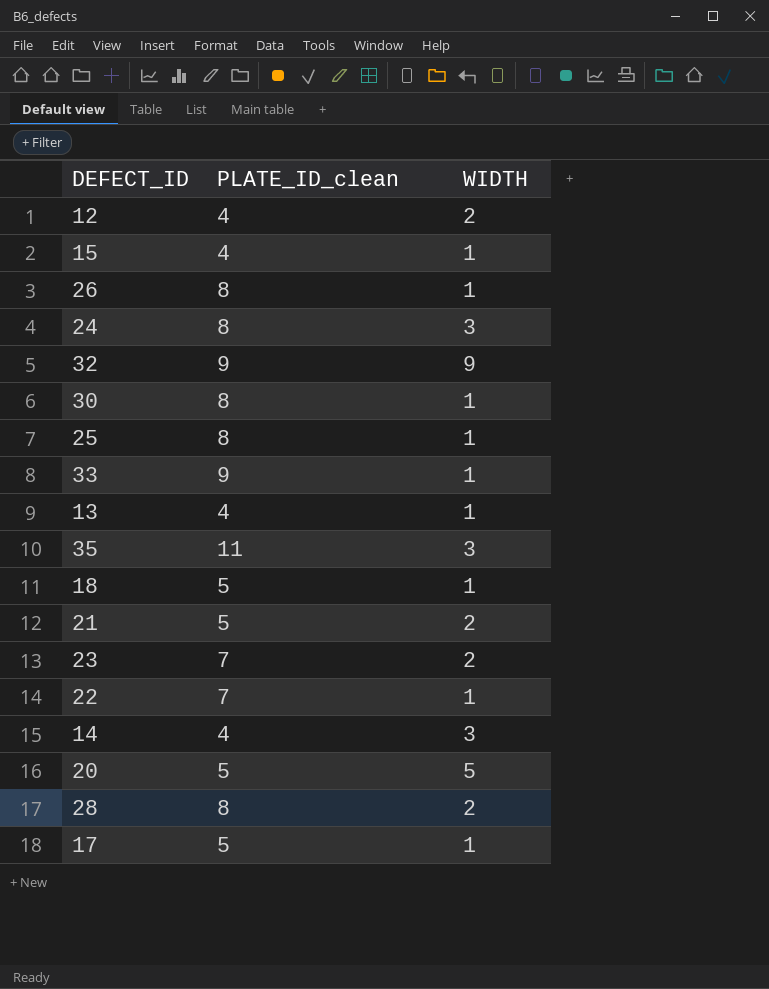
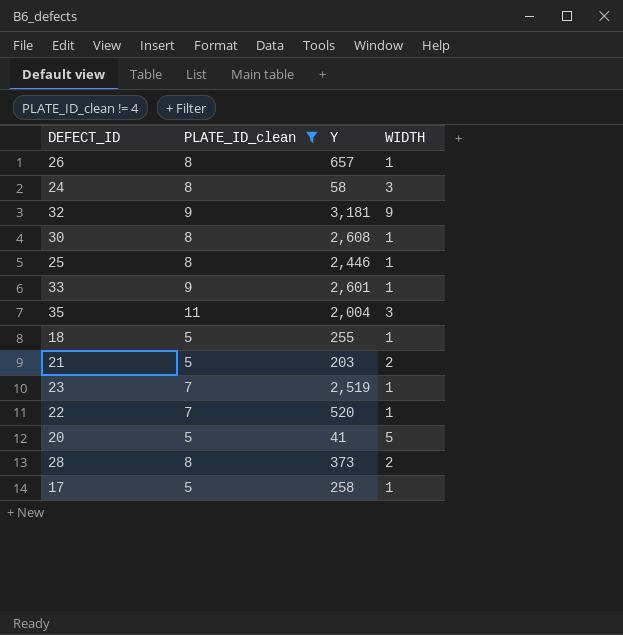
filter: none -> PLATE_ID_clean != 4
column Y | position: none -> 3
23 | WIDTH: 2 -> 1

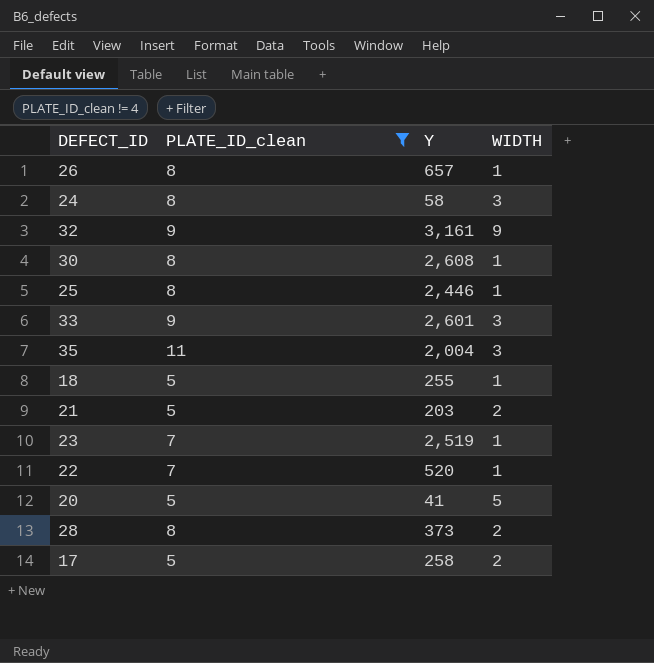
32 | Y: 3,181 -> 3,161
33 | WIDTH: 1 -> 3
17 | WIDTH: 1 -> 2

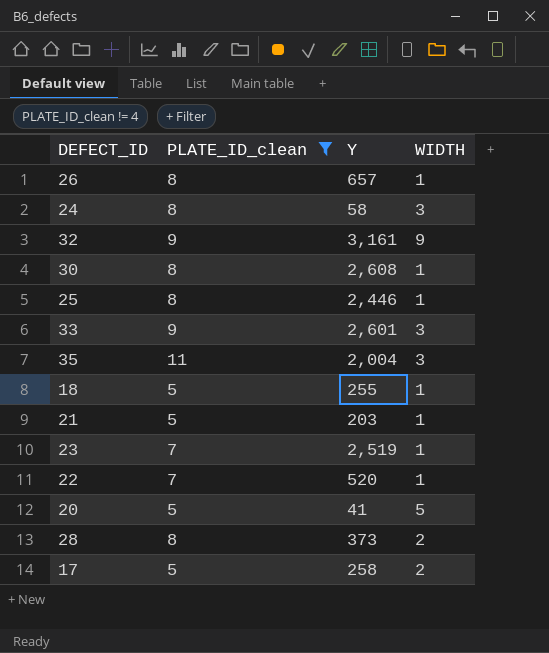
21 | WIDTH: 2 -> 1

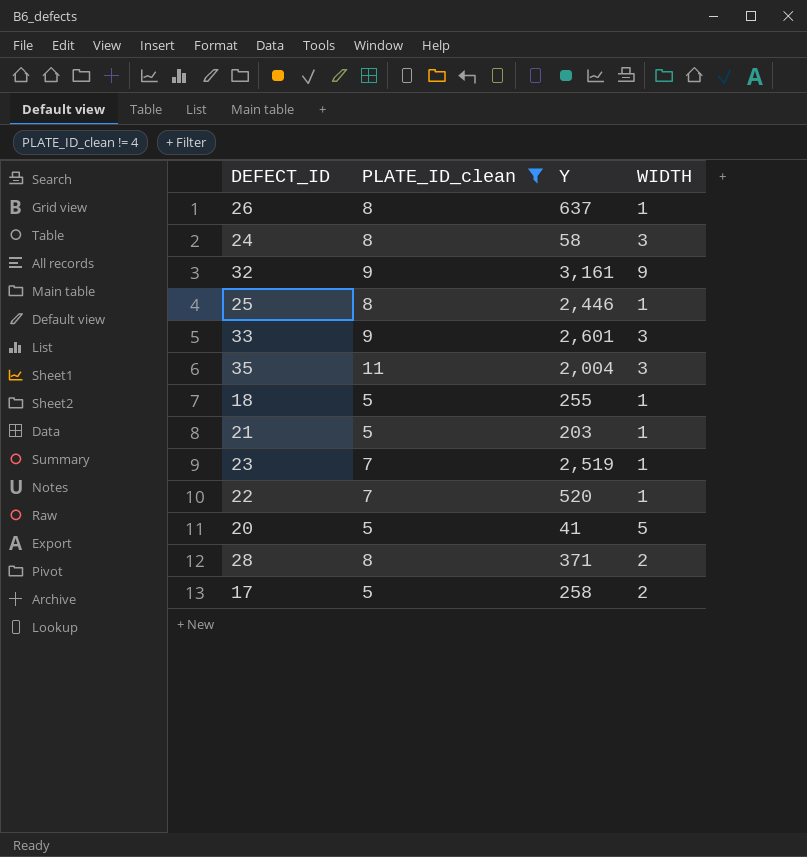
row 30: 8 | 2,608 | 1 -> none
26 | Y: 657 -> 637
28 | Y: 373 -> 371

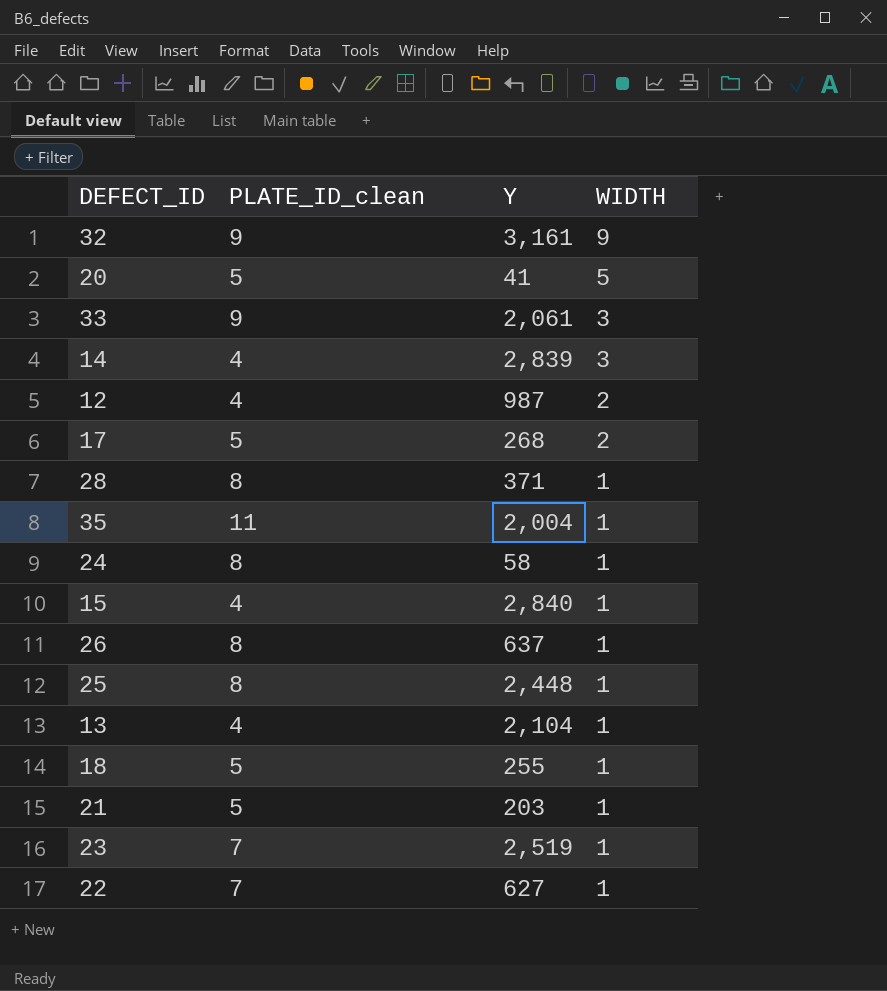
filter: PLATE_ID_clean != 4 -> none
row order: none -> WIDTH descending
33 | Y: 2,601 -> 2,061
17 | Y: 258 -> 268
28 | WIDTH: 2 -> 1
35 | WIDTH: 3 -> 1
24 | WIDTH: 3 -> 1
25 | Y: 2,446 -> 2,448
22 | Y: 520 -> 627

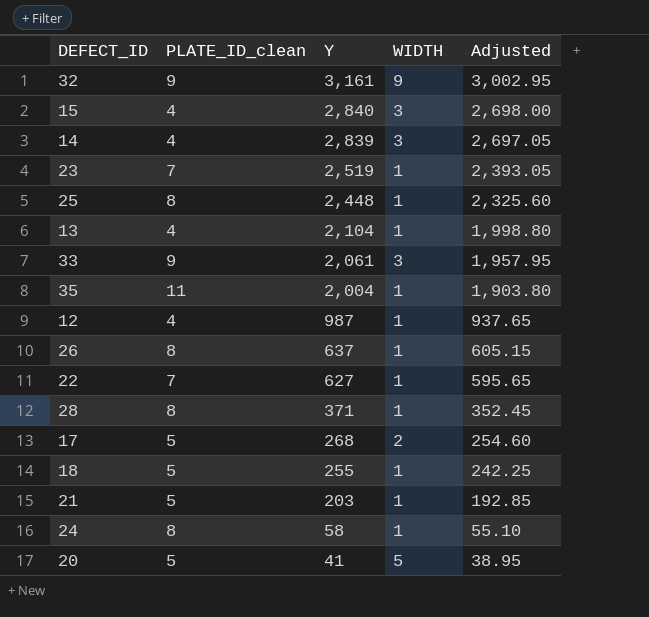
row order: WIDTH descending -> Y descending
column Adjusted | formula: none -> [Y] * 0.95
15 | WIDTH: 1 -> 3
12 | WIDTH: 2 -> 1

